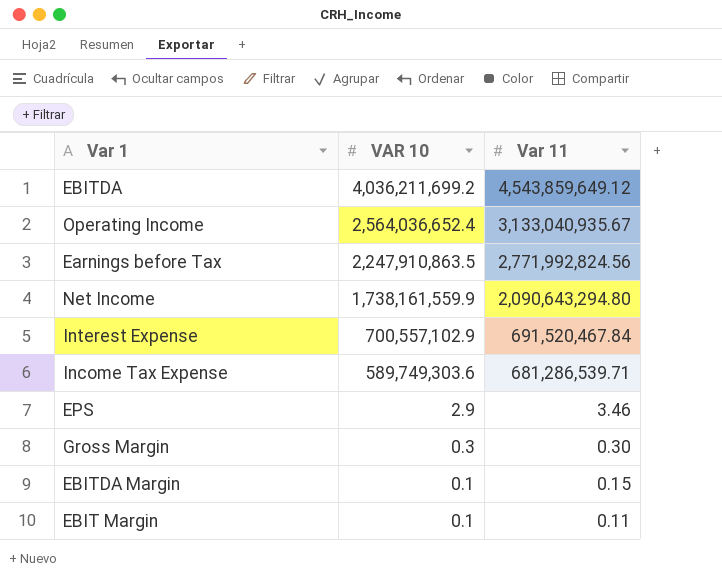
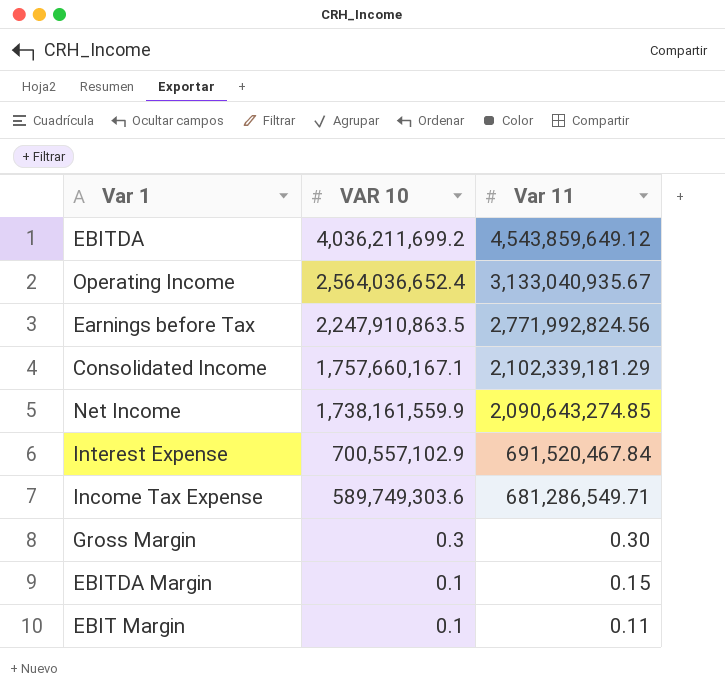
row EPS: 2.9 | 3.46 -> none
row Consolidated Income: none -> 1,757,660,167.1 | 2,102,339,181.29
Net Income | Var 11: 2,090,643,294.80 -> 2,090,643,274.85
Income Tax Expense | Var 11: 681,286,539.71 -> 681,286,549.71

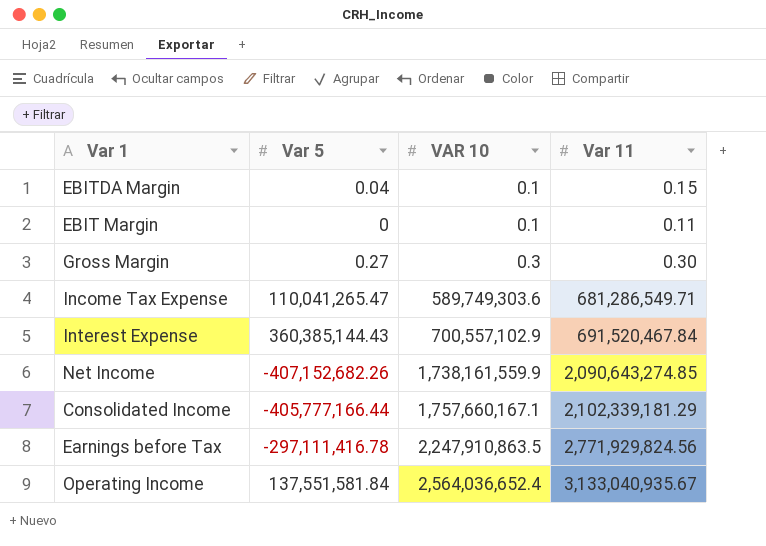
row order: VAR 10 descending -> VAR 10 ascending
column Var 5 | position: none -> 2
row EBITDA: 4,036,211,699.2 | 4,543,859,649.12 -> none
Earnings before Tax | Var 11: 2,771,992,824.56 -> 2,771,929,824.56

